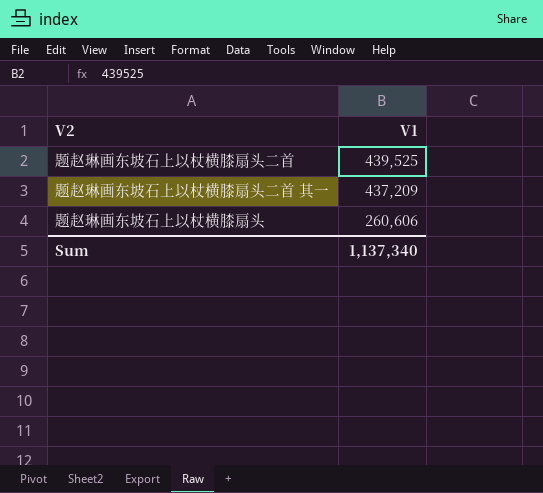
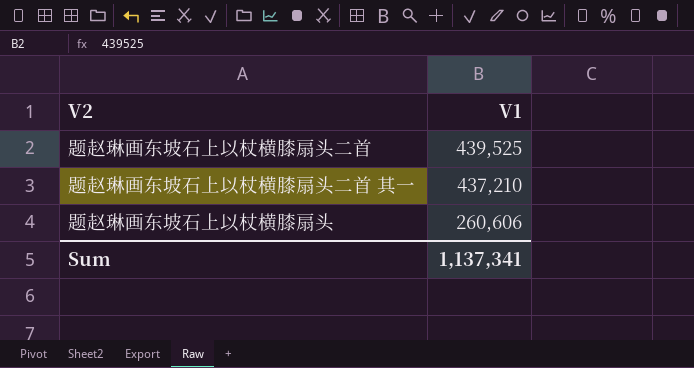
题赵琳画东坡石上以杖横膝扇头二首 其一 | V1: 437,209 -> 437,210
Sum | V1: 1,137,340 -> 1,137,341

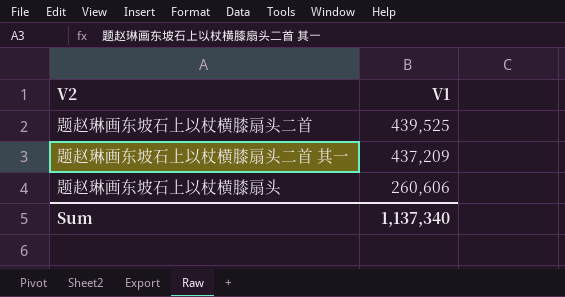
题赵琳画东坡石上以杖横膝扇头二首 其一 | V1: 437,210 -> 437,209
Sum | V1: 1,137,341 -> 1,137,340

